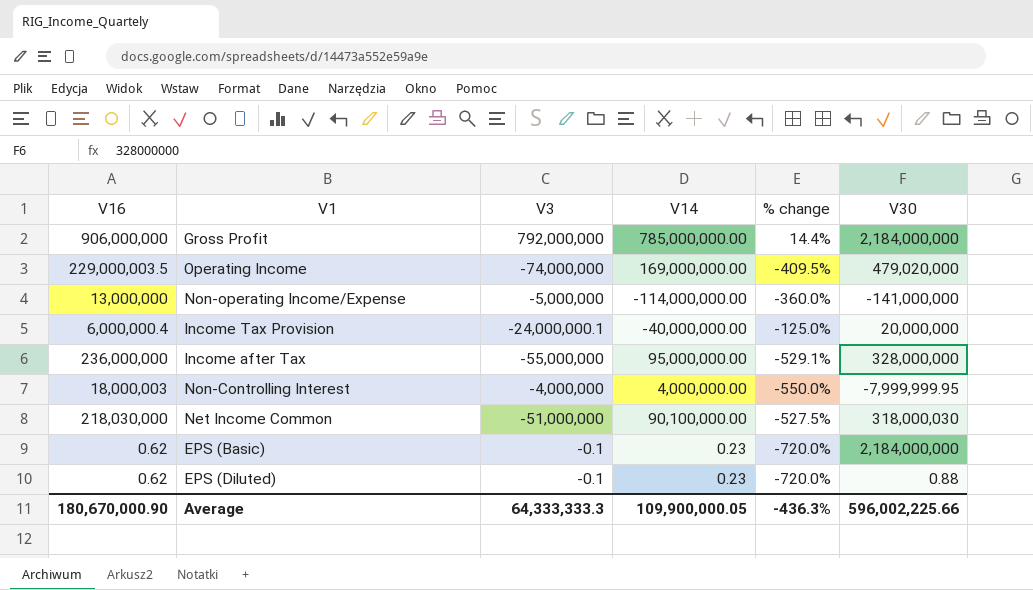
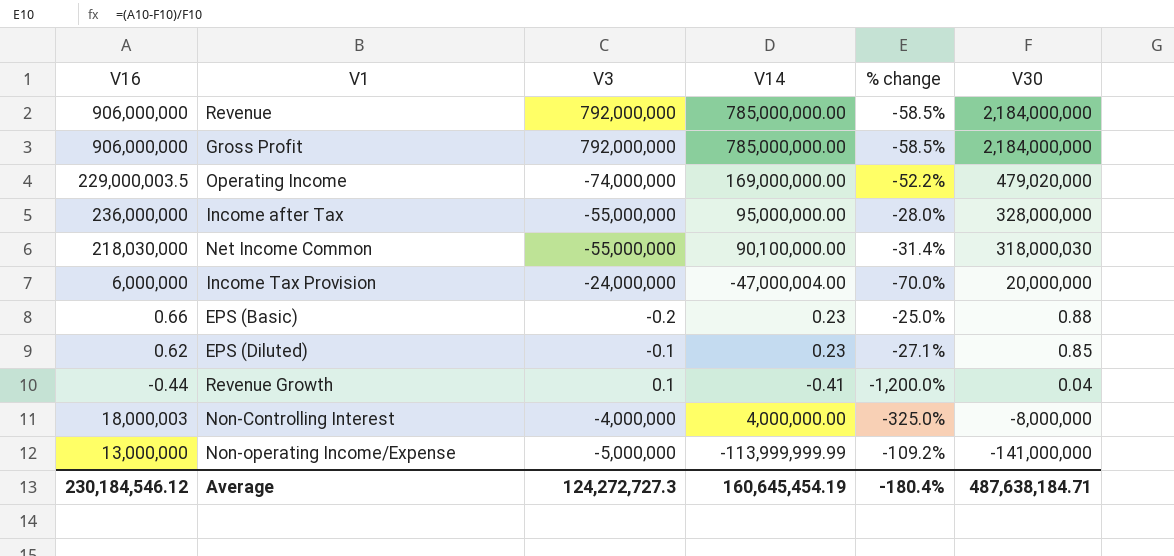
row order: none -> V30 descending
column % change | formula: ([V16] - [V3]) / [V3] -> ([V16] - [V30]) / [V30]
row Revenue: none -> 906,000,000 | 792,000,000 | 785,000,000.00 | -58.5% | 2,184,000,000
Net Income Common | V3: -51,000,000 -> -55,000,000
Income Tax Provision | V16: 6,000,000.4 -> 6,000,000
Income Tax Provision | V3: -24,000,000.1 -> -24,000,000
Income Tax Provision | V14: -40,000,000.00 -> -47,000,004.00
EPS (Basic) | V16: 0.62 -> 0.66
EPS (Basic) | V3: -0.1 -> -0.2
EPS (Basic) | V30: 2,184,000,000 -> 0.88
EPS (Diluted) | V30: 0.88 -> 0.85
row Revenue Growth: none -> -0.44 | 0.1 | -0.41 | -1,200.0% | 0.04
Non-Controlling Interest | V30: -7,999,999.95 -> -8,000,000
Non-operating Income/Expense | V14: -114,000,000.00 -> -113,999,999.99
Average | V16: 180,670,000.90 -> 230,184,546.12
Average | V3: 64,333,333.3 -> 124,272,727.3
Average | V14: 109,900,000.05 -> 160,645,454.19
Average | % change: -436.3% -> -180.4%
Average | V30: 596,002,225.66 -> 487,638,184.71

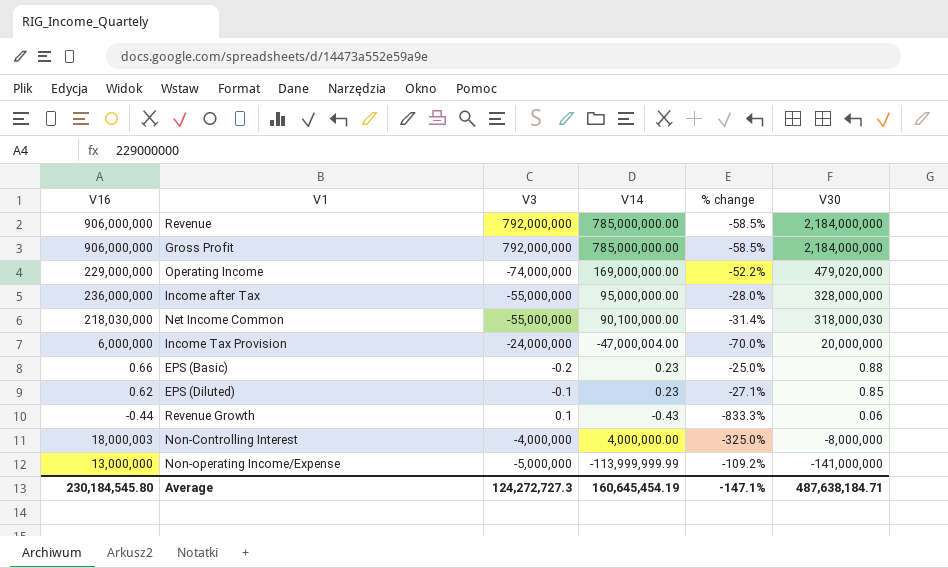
Operating Income | V16: 229,000,003.5 -> 229,000,000
Revenue Growth | V14: -0.41 -> -0.43
Revenue Growth | % change: -1,200.0% -> -833.3%
Revenue Growth | V30: 0.04 -> 0.06
Average | V16: 230,184,546.12 -> 230,184,545.80
Average | % change: -180.4% -> -147.1%

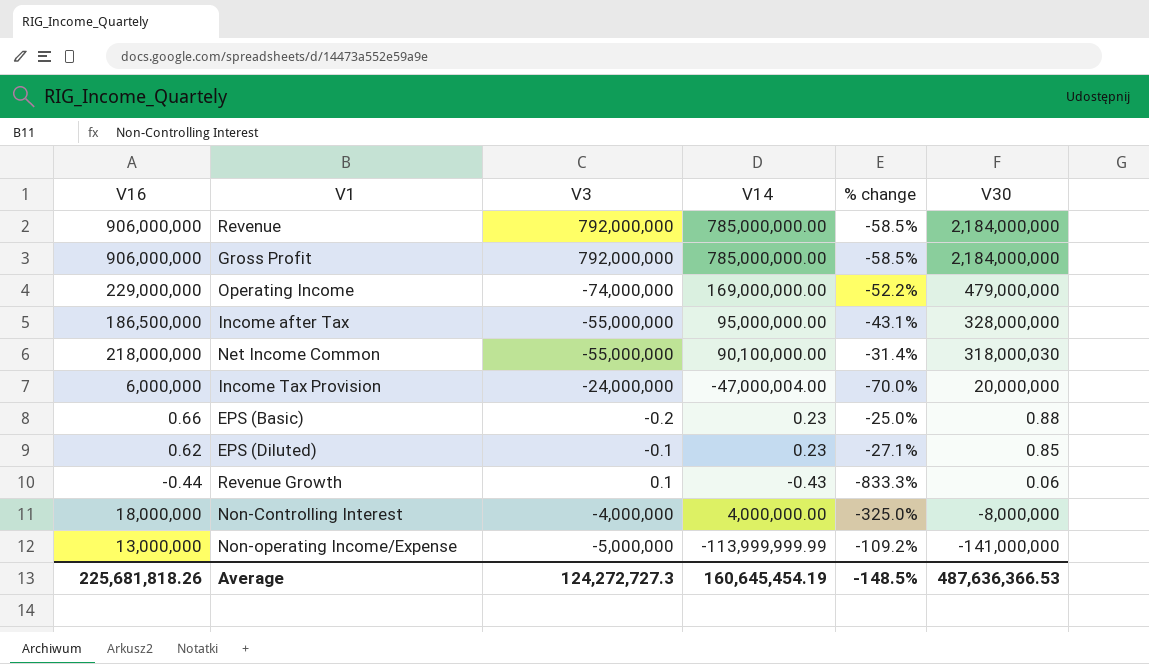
Operating Income | V30: 479,020,000 -> 479,000,000
Income after Tax | V16: 236,000,000 -> 186,500,000
Income after Tax | % change: -28.0% -> -43.1%
Net Income Common | V16: 218,030,000 -> 218,000,000
Non-Controlling Interest | V16: 18,000,003 -> 18,000,000
Average | V16: 230,184,545.80 -> 225,681,818.26
Average | % change: -147.1% -> -148.5%
Average | V30: 487,638,184.71 -> 487,636,366.53

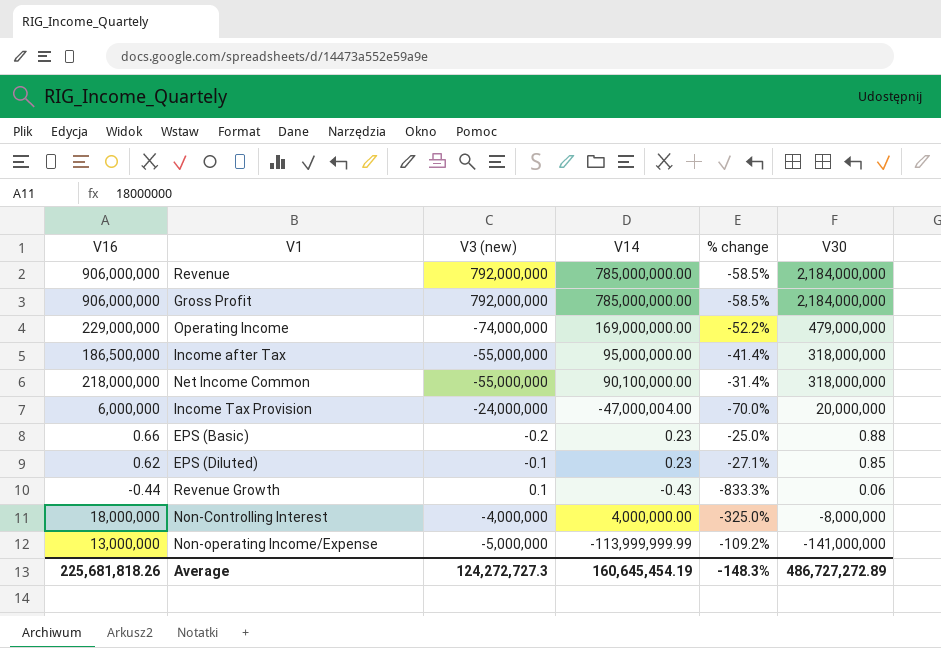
column name: V3 -> V3 (new)
Income after Tax | % change: -43.1% -> -41.4%
Income after Tax | V30: 328,000,000 -> 318,000,000
Net Income Common | V30: 318,000,030 -> 318,000,000
Average | % change: -148.5% -> -148.3%
Average | V30: 487,636,366.53 -> 486,727,272.89

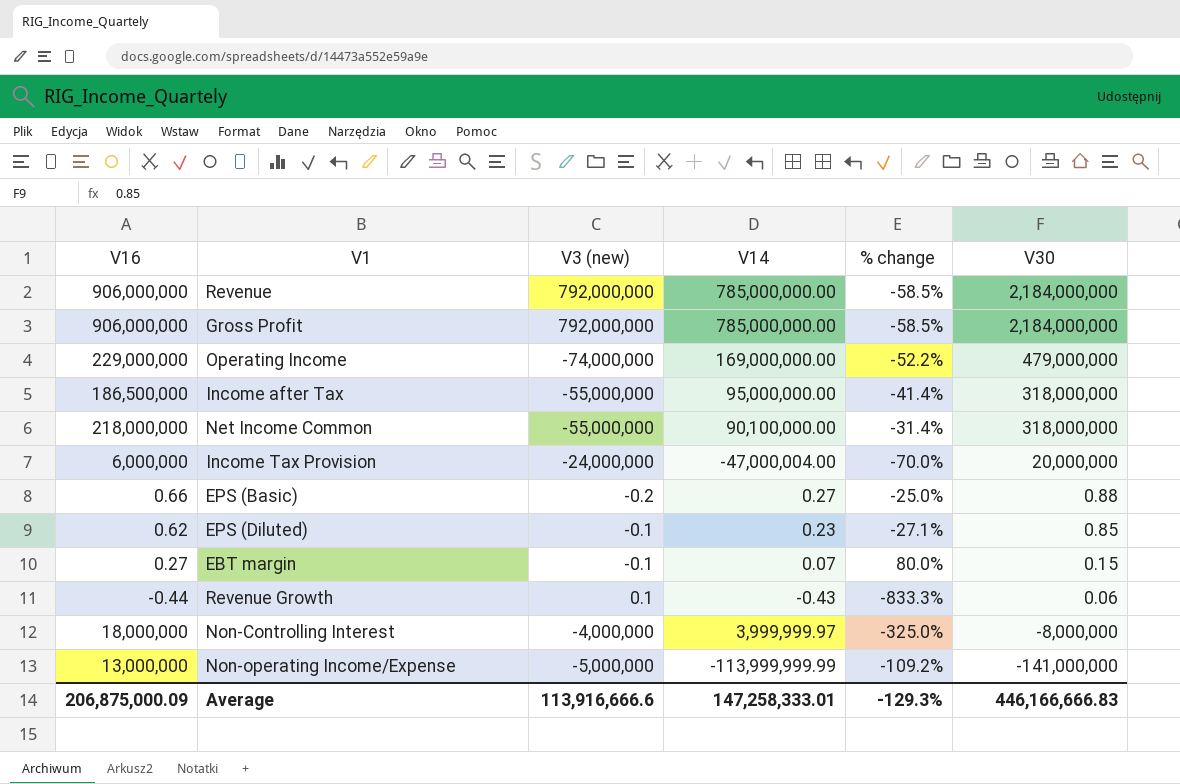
EPS (Basic) | V14: 0.23 -> 0.27
row EBT margin: none -> 0.27 | -0.1 | 0.07 | 80.0% | 0.15
Non-Controlling Interest | V14: 4,000,000.00 -> 3,999,999.97
Average | V16: 225,681,818.26 -> 206,875,000.09
Average | V3 (new): 124,272,727.3 -> 113,916,666.6
Average | V14: 160,645,454.19 -> 147,258,333.01
Average | % change: -148.3% -> -129.3%
Average | V30: 486,727,272.89 -> 446,166,666.83

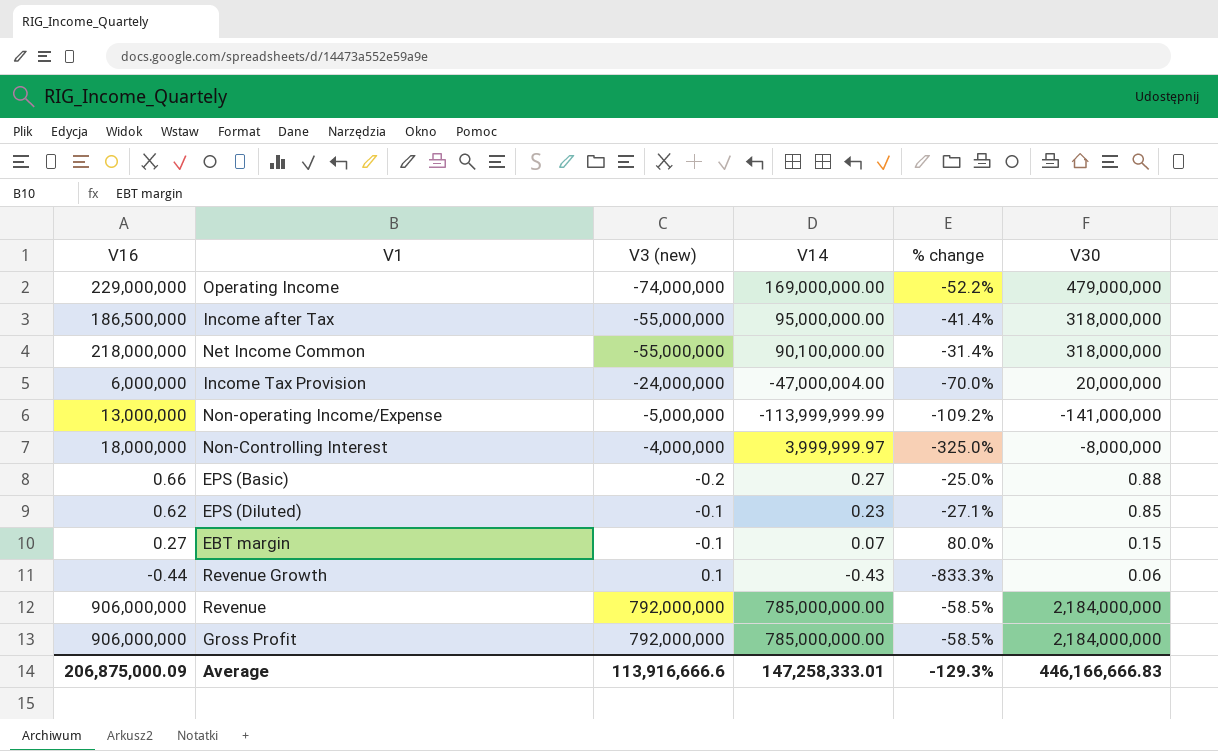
row order: V30 descending -> V3 (new) ascending

